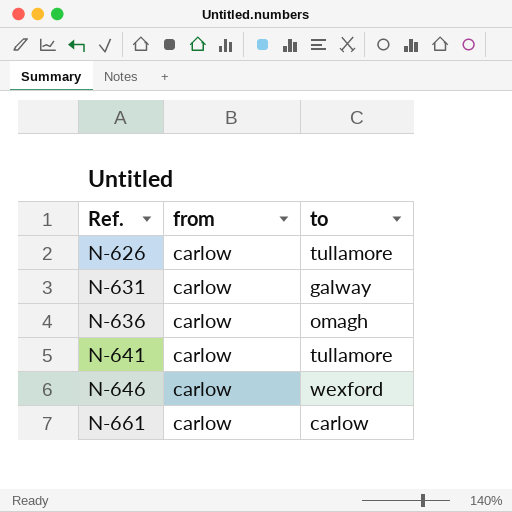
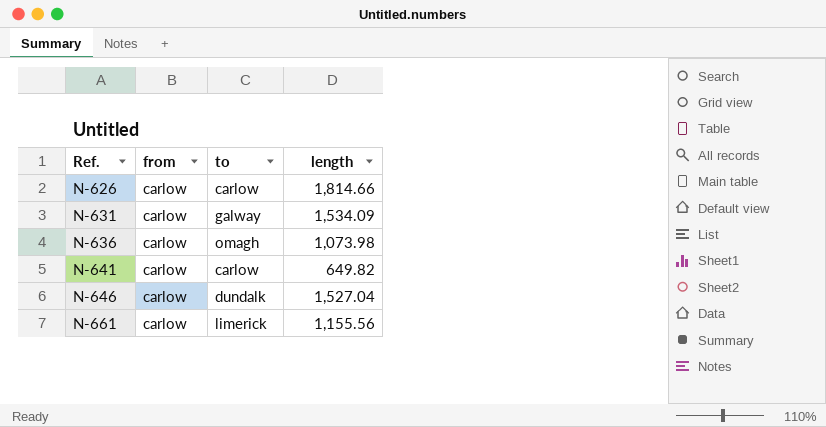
column length | position: none -> 4
N-626 | to: tullamore -> carlow
N-641 | to: tullamore -> carlow
N-646 | to: wexford -> dundalk
N-661 | to: carlow -> limerick

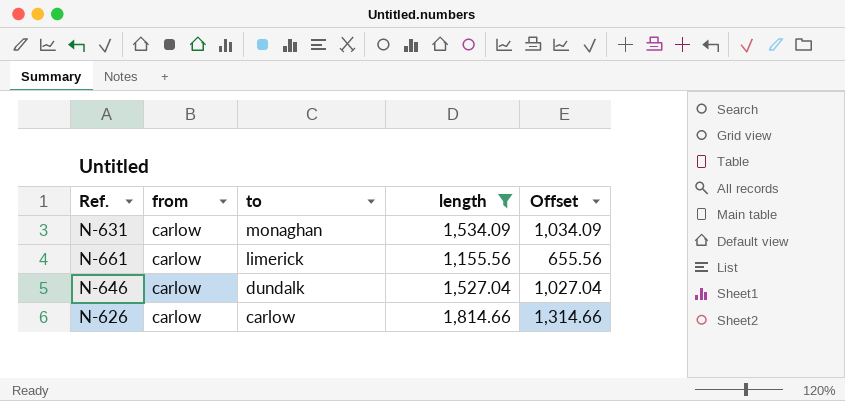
filter: none -> length >= 1,155.56
row order: Ref. ascending -> to descending
column Offset | formula: none -> [length] - 500
N-631 | to: galway -> monaghan

